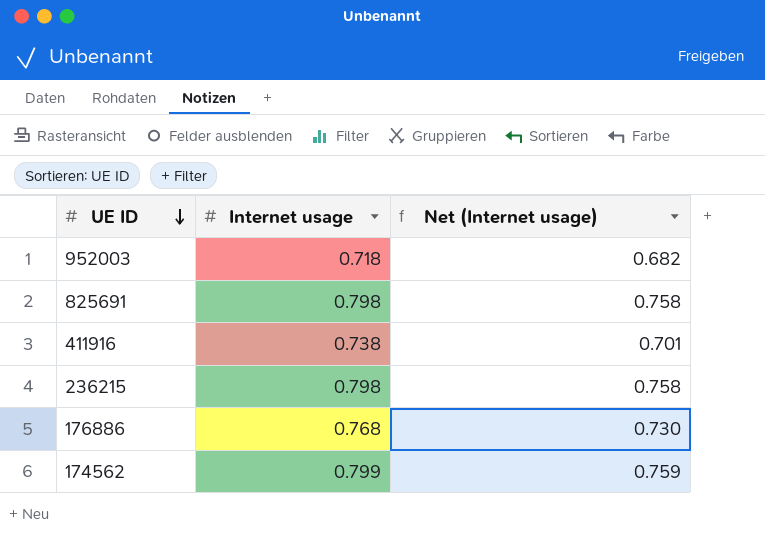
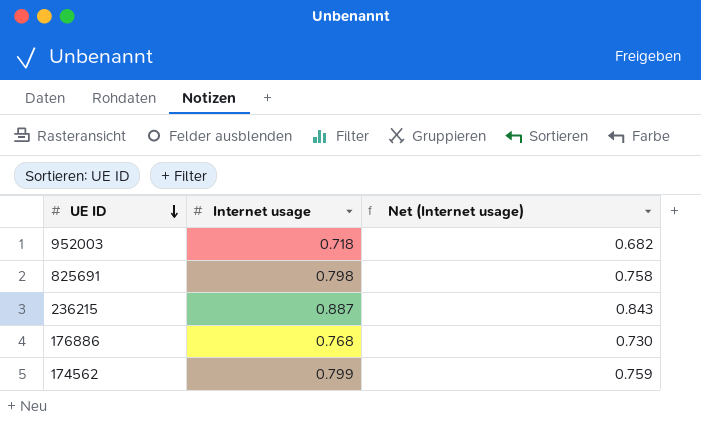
row 411916: 0.738 | 0.701 -> none
236215 | Internet usage: 0.798 -> 0.887
236215 | Net (Internet usage): 0.758 -> 0.843

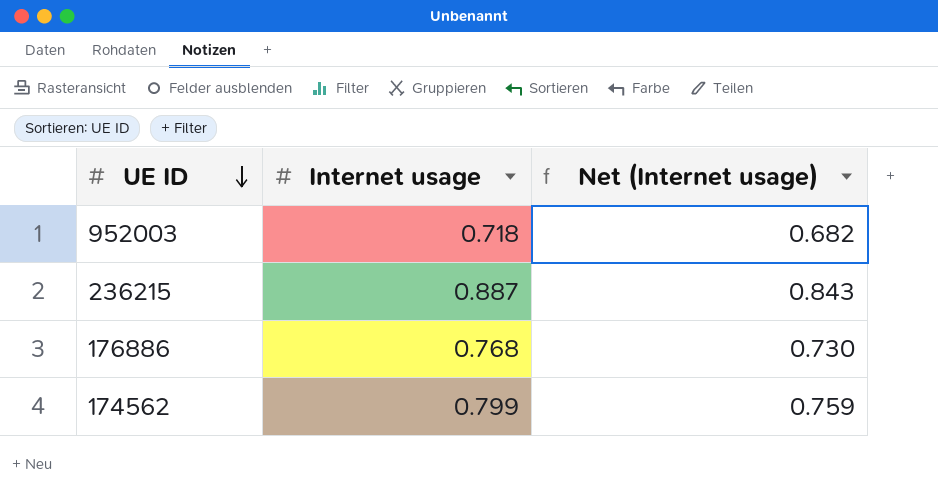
row 825691: 0.798 | 0.758 -> none

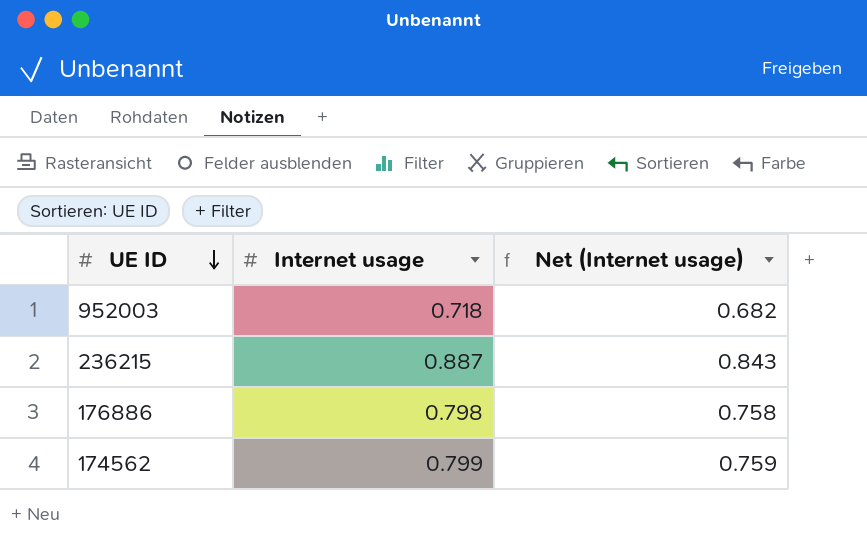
176886 | Internet usage: 0.768 -> 0.798
176886 | Net (Internet usage): 0.730 -> 0.758

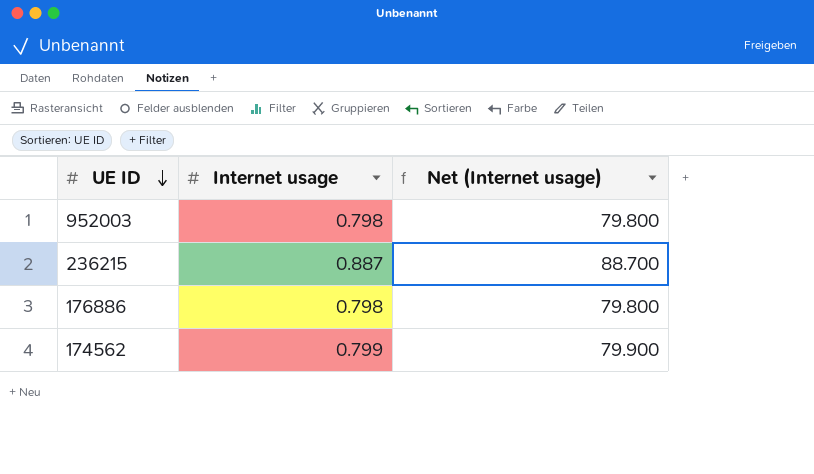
column Net (Internet usage) | formula: [Internet usage] * 0.95 -> [Internet usage] * 100
952003 | Internet usage: 0.718 -> 0.798

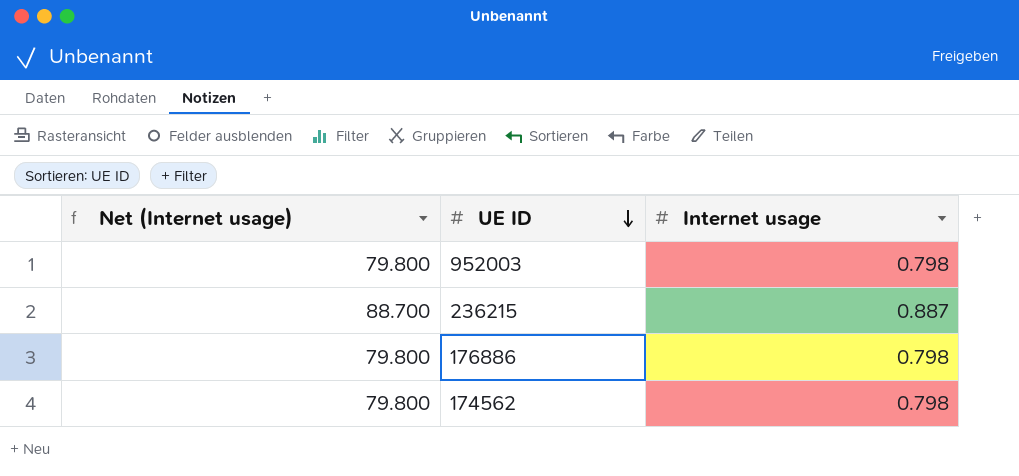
column Net (Internet usage) | position: 3 -> 1
174562 | Net (Internet usage): 79.900 -> 79.800
174562 | Internet usage: 0.799 -> 0.798

